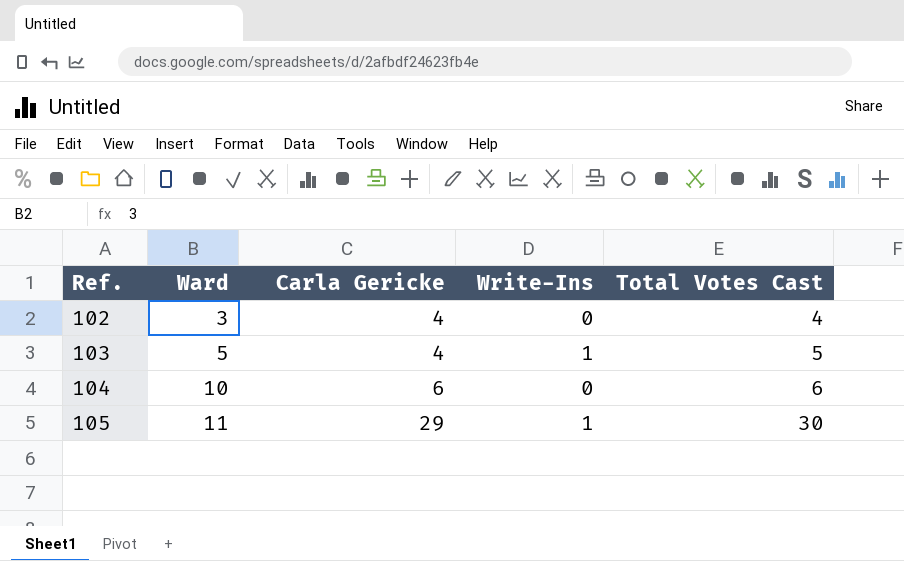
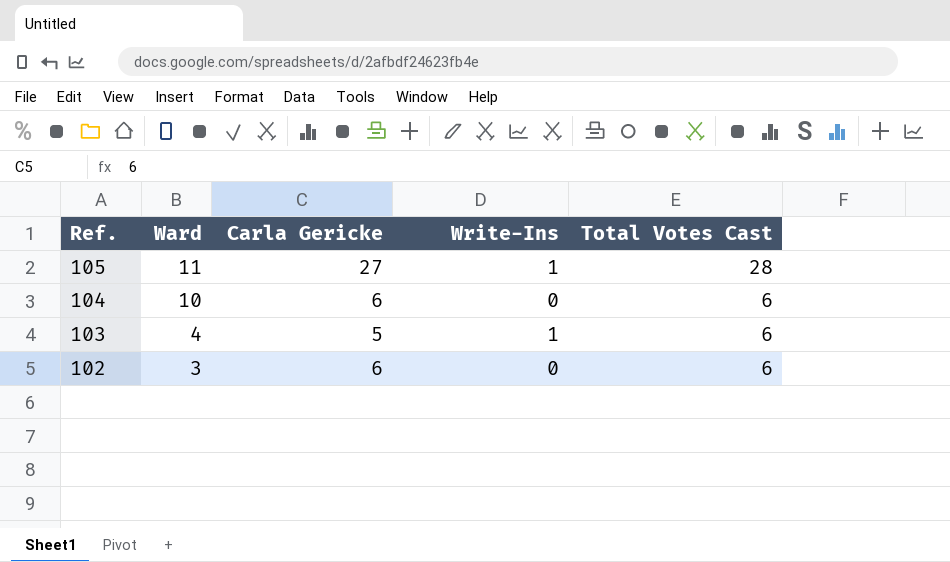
row order: Ref. ascending -> Ref. descending
105 | Carla Gericke: 29 -> 27
105 | Total Votes Cast: 30 -> 28
103 | Ward: 5 -> 4
103 | Carla Gericke: 4 -> 5
103 | Total Votes Cast: 5 -> 6
102 | Carla Gericke: 4 -> 6
102 | Total Votes Cast: 4 -> 6

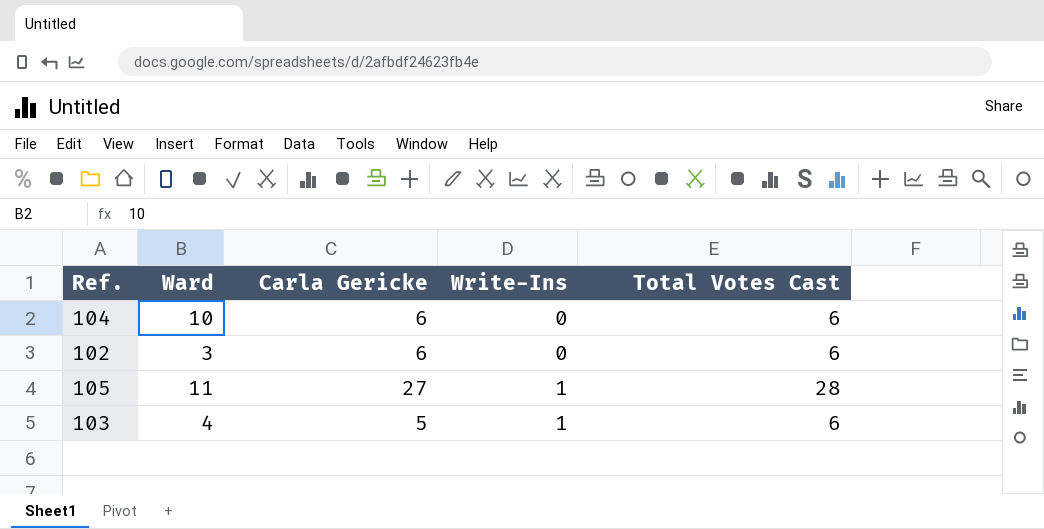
row order: Ref. descending -> Write-Ins ascending

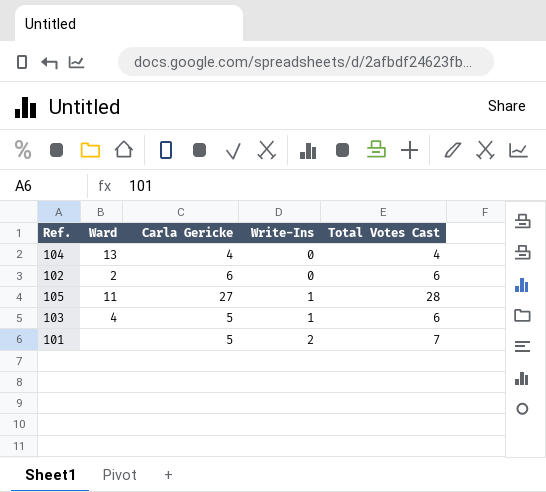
104 | Ward: 10 -> 13
104 | Carla Gericke: 6 -> 4
104 | Total Votes Cast: 6 -> 4
102 | Ward: 3 -> 2
row 101: none -> none | 5 | 2 | 7

